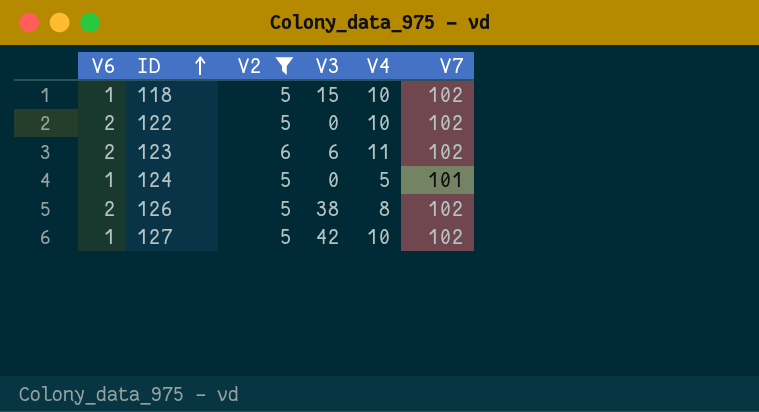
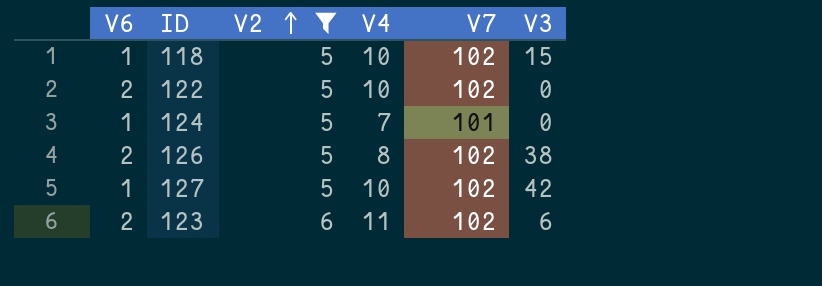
row order: ID ascending -> V2 ascending
column V3 | position: 4 -> 6
124 | V4: 5 -> 7

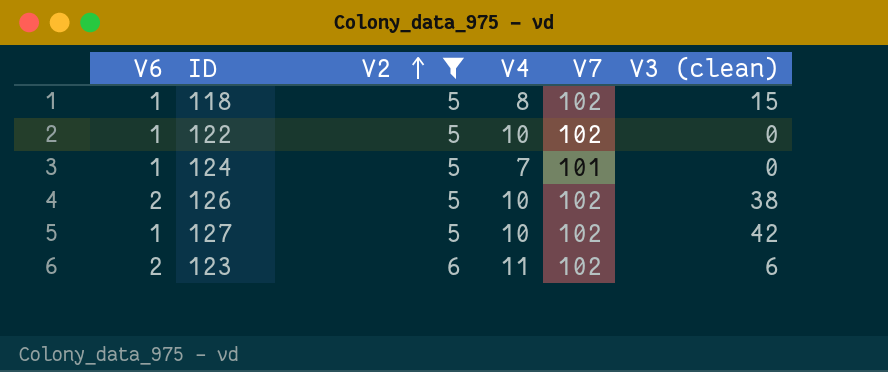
column name: V3 -> V3 (clean)
118 | V4: 10 -> 8
122 | V6: 2 -> 1
126 | V4: 8 -> 10

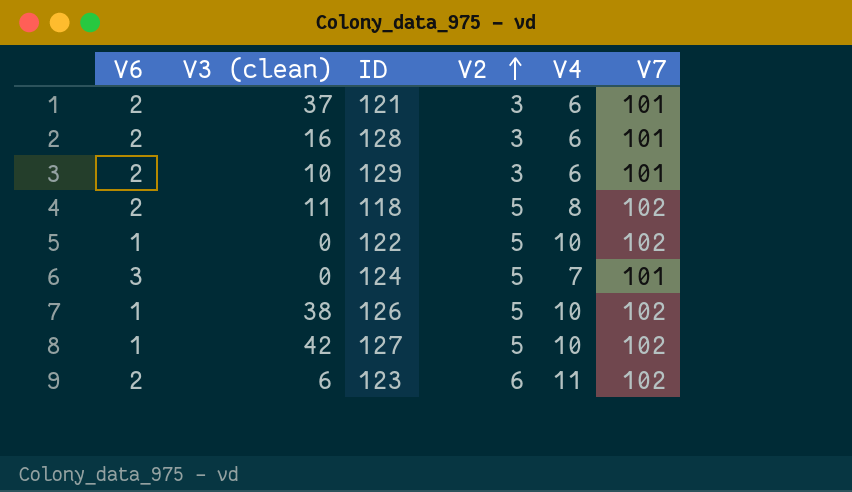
filter: V2 != 3 -> none
column V3 (clean) | position: 6 -> 2
118 | V6: 1 -> 2
118 | V3 (clean): 15 -> 11
124 | V6: 1 -> 3
126 | V6: 2 -> 1

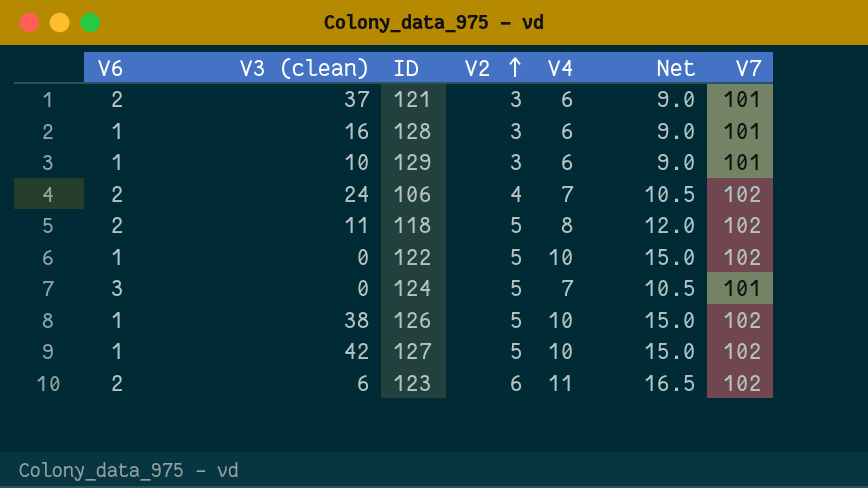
column Net | formula: none -> [V4] * 1.5
128 | V6: 2 -> 1
129 | V6: 2 -> 1
row 106: none -> 2 | 24 | 4 | 7 | 10.5 | 102

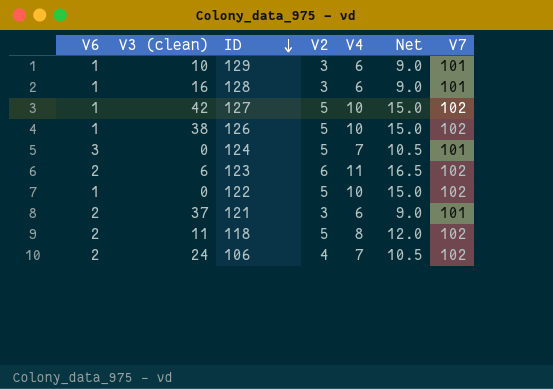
row order: V2 ascending -> ID descending

